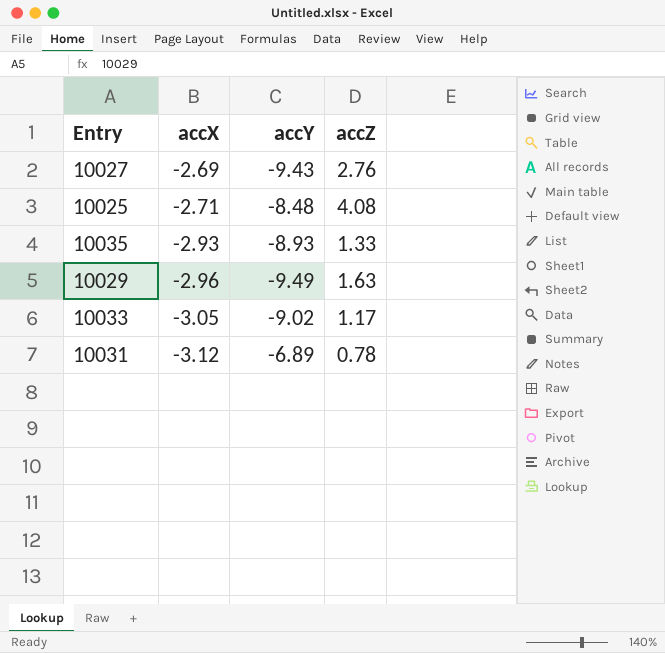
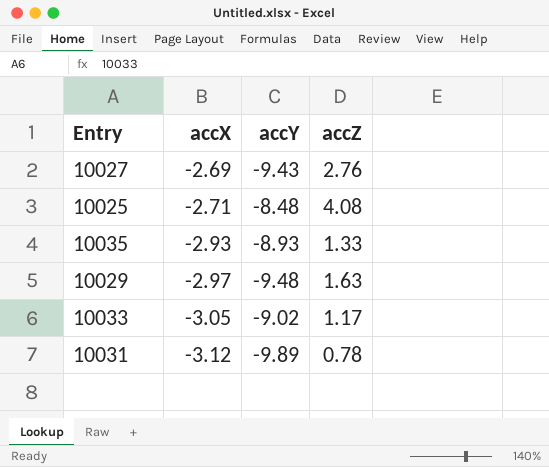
10029 | accX: -2.96 -> -2.97
10029 | accY: -9.49 -> -9.48
10031 | accY: -6.89 -> -9.89

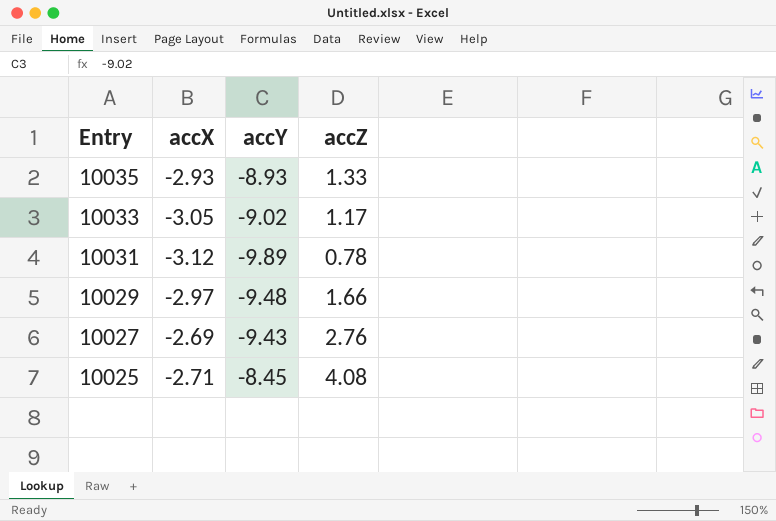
row order: accX descending -> Entry descending
10029 | accZ: 1.63 -> 1.66
10025 | accY: -8.48 -> -8.45

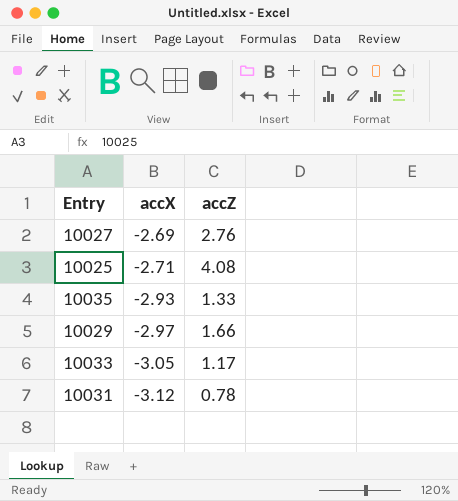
row order: Entry descending -> accX descending
column accY | position: 3 -> none

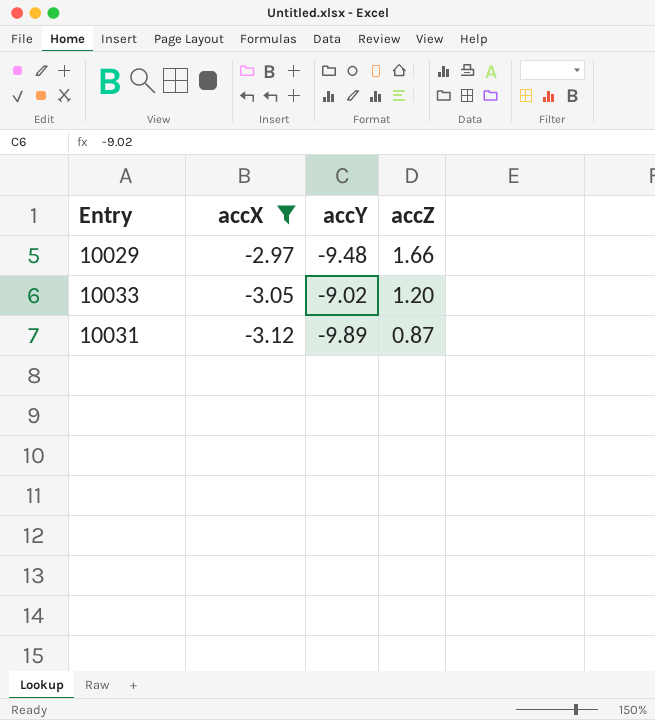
filter: none -> accX <= -2.97
column accY | position: none -> 3
10033 | accZ: 1.17 -> 1.20
10031 | accZ: 0.78 -> 0.87

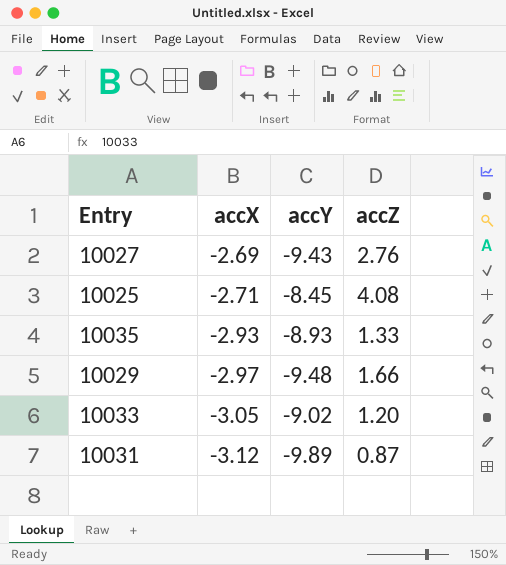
filter: accX <= -2.97 -> none

